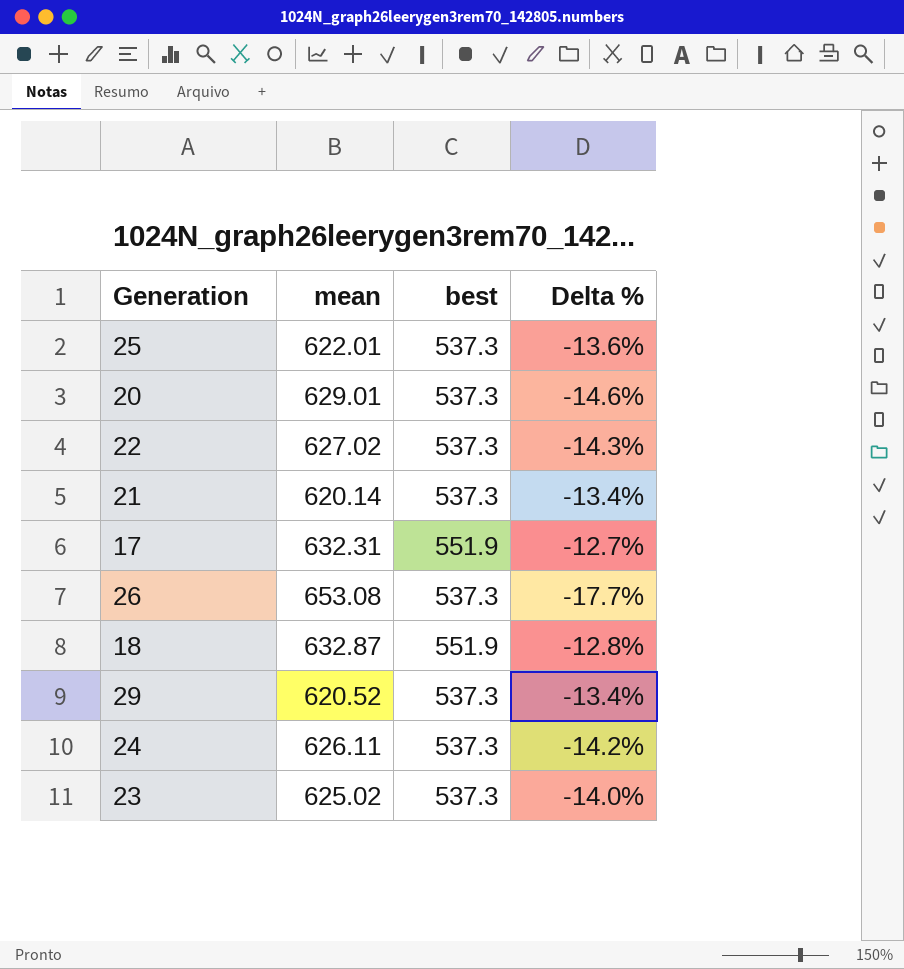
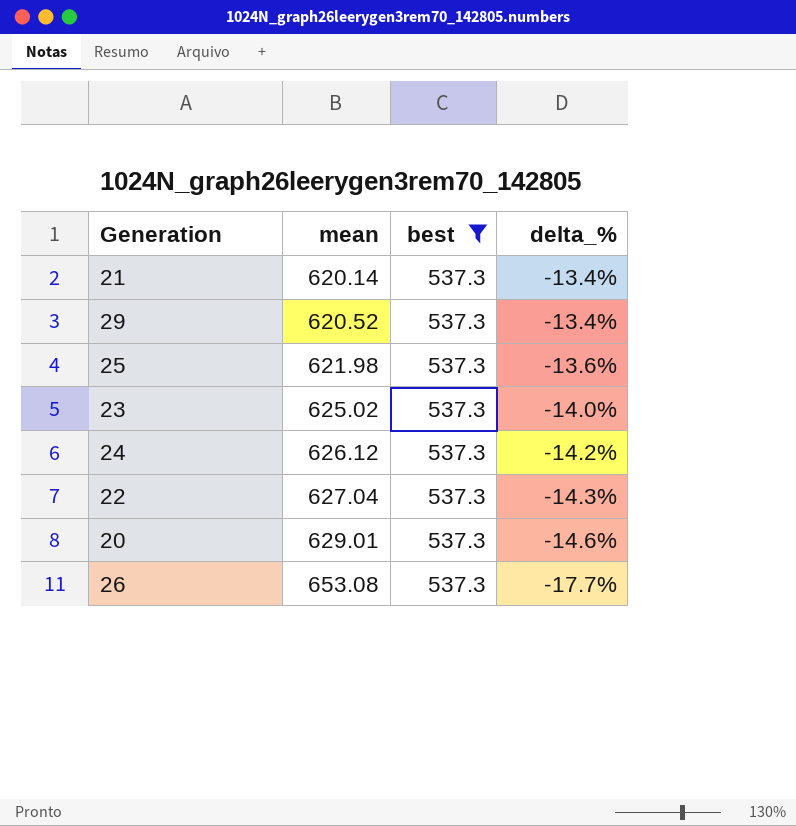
filter: none -> best = 537.3
row order: none -> mean ascending
column name: Delta % -> delta_%
25 | mean: 622.01 -> 621.98
24 | mean: 626.11 -> 626.12
22 | mean: 627.02 -> 627.04

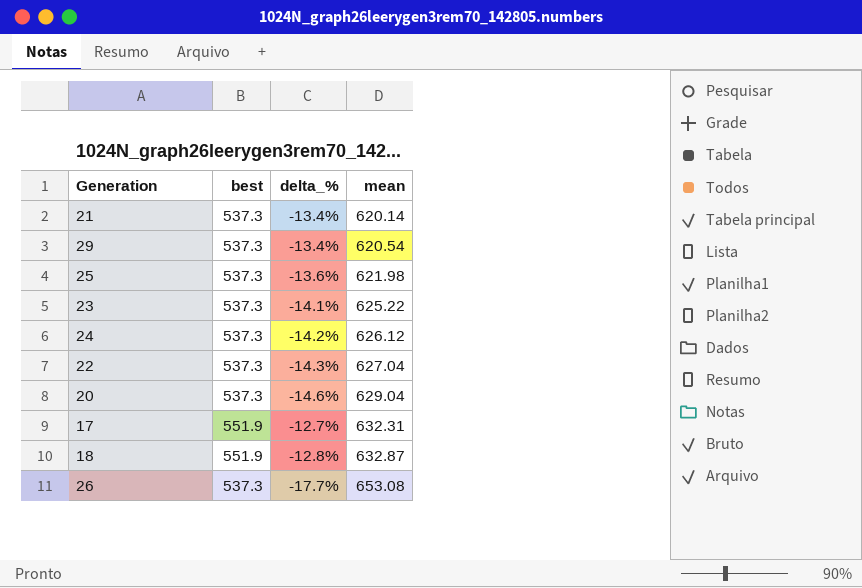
filter: best = 537.3 -> none
column mean | position: 2 -> 4
29 | mean: 620.52 -> 620.54
23 | delta_%: -14.0% -> -14.1%
23 | mean: 625.02 -> 625.22
20 | mean: 629.01 -> 629.04

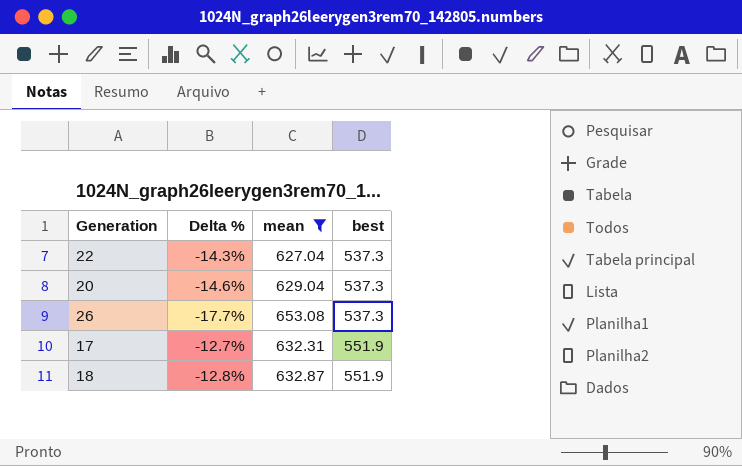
filter: none -> mean >= 627.04
row order: mean ascending -> best ascending
column name: delta_% -> Delta %
column best | position: 2 -> 4

